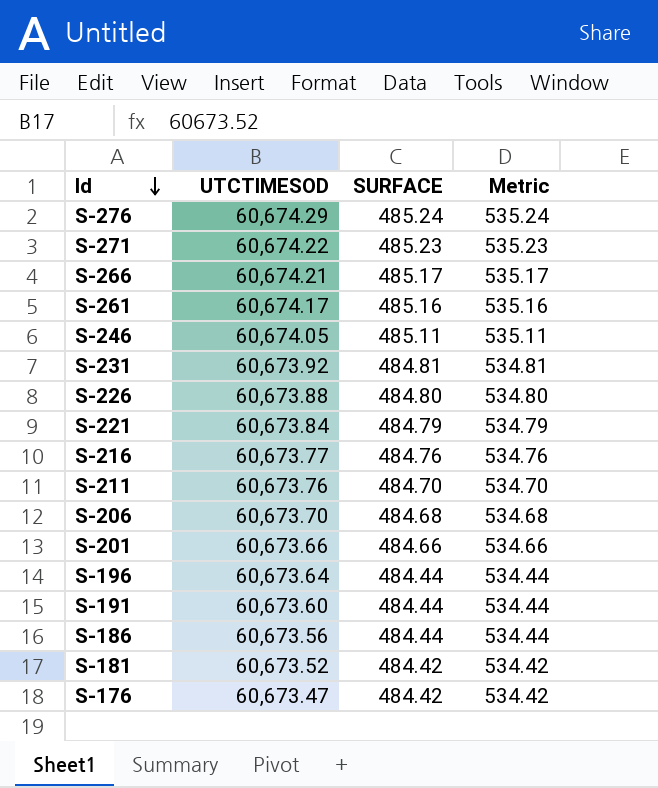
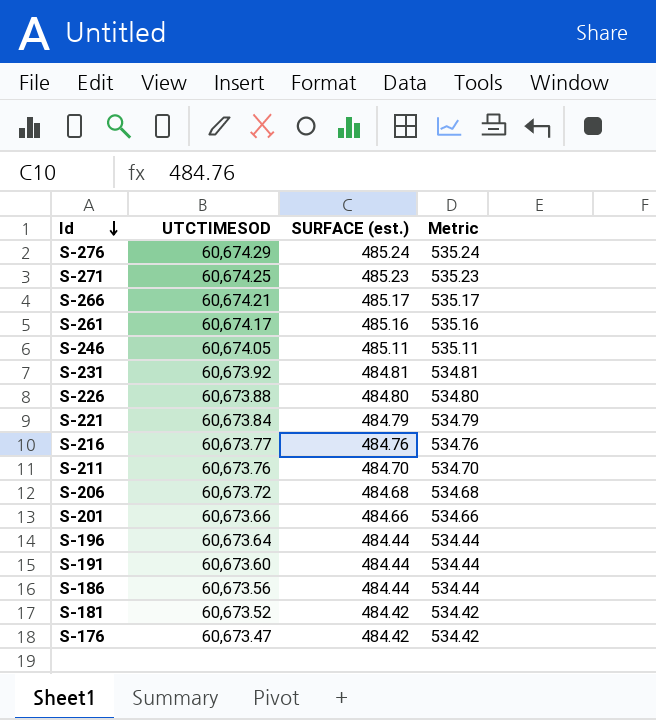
column name: SURFACE -> SURFACE (est.)
S-271 | UTCTIMESOD: 60,674.22 -> 60,674.25
S-206 | UTCTIMESOD: 60,673.70 -> 60,673.72

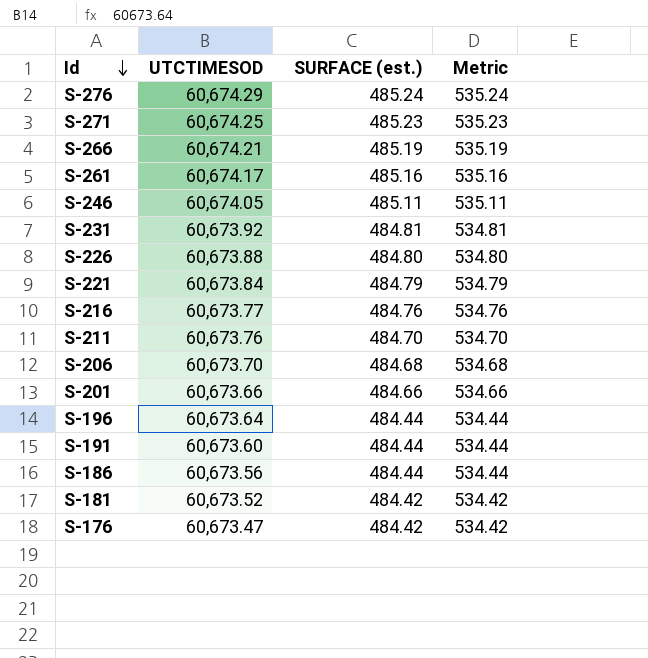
S-266 | SURFACE (est.): 485.17 -> 485.19
S-266 | Metric: 535.17 -> 535.19
S-206 | UTCTIMESOD: 60,673.72 -> 60,673.70

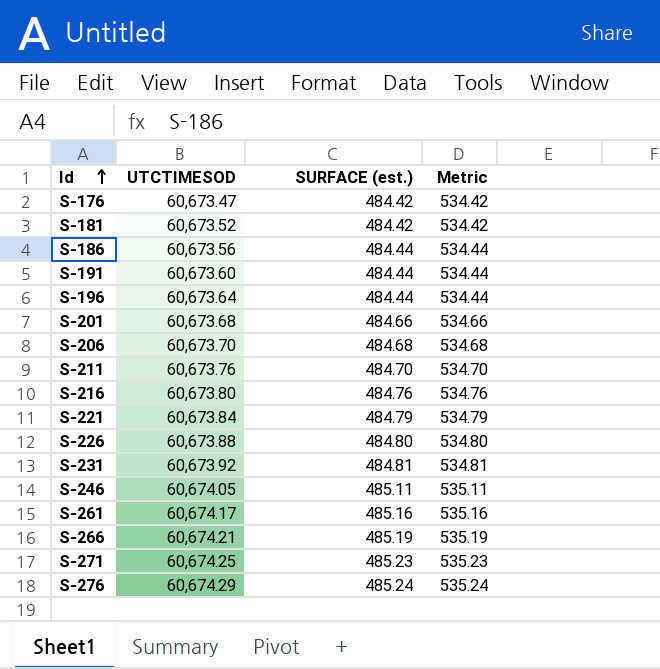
row order: Id descending -> Id ascending
S-201 | UTCTIMESOD: 60,673.66 -> 60,673.68
S-216 | UTCTIMESOD: 60,673.77 -> 60,673.80

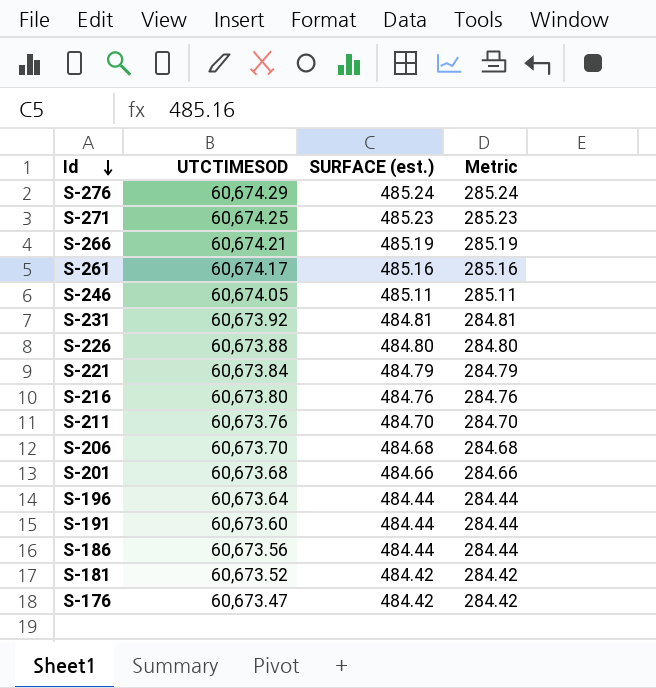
row order: Id ascending -> Id descending
column Metric | formula: [SURFACE (est.)] + 50 -> [SURFACE (est.)] - 200

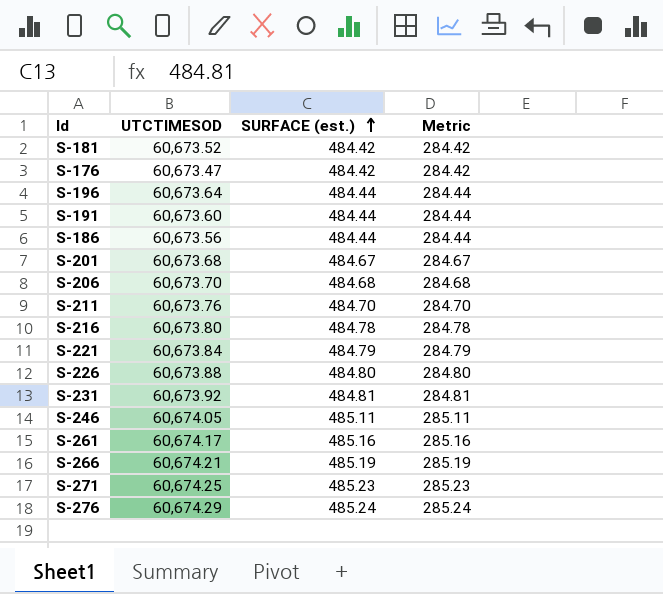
row order: Id descending -> SURFACE (est.) ascending
S-201 | SURFACE (est.): 484.66 -> 484.67
S-201 | Metric: 284.66 -> 284.67
S-216 | SURFACE (est.): 484.76 -> 484.78
S-216 | Metric: 284.76 -> 284.78

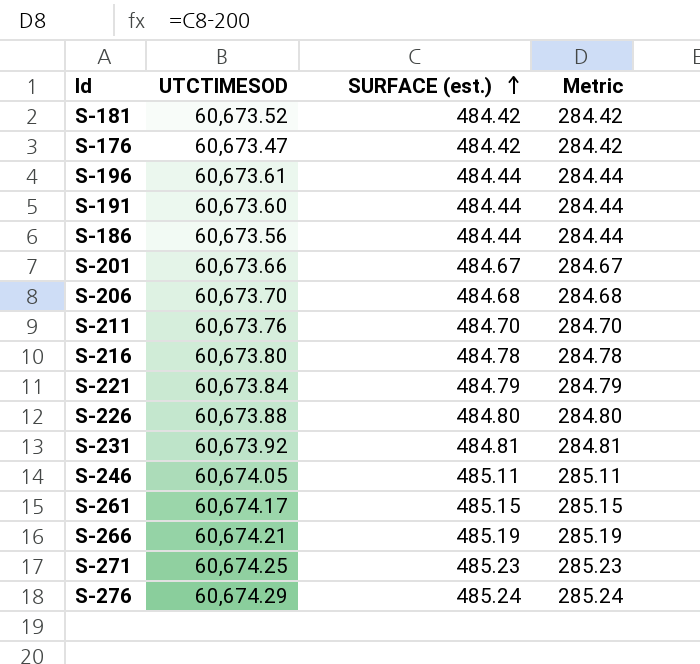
S-196 | UTCTIMESOD: 60,673.64 -> 60,673.61
S-201 | UTCTIMESOD: 60,673.68 -> 60,673.66
S-261 | SURFACE (est.): 485.16 -> 485.15
S-261 | Metric: 285.16 -> 285.15

